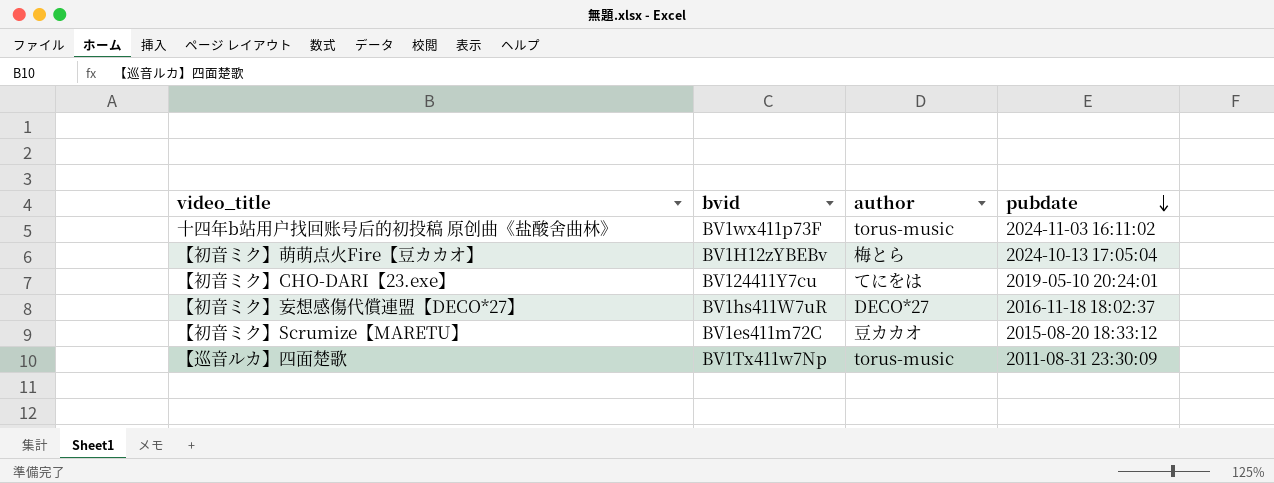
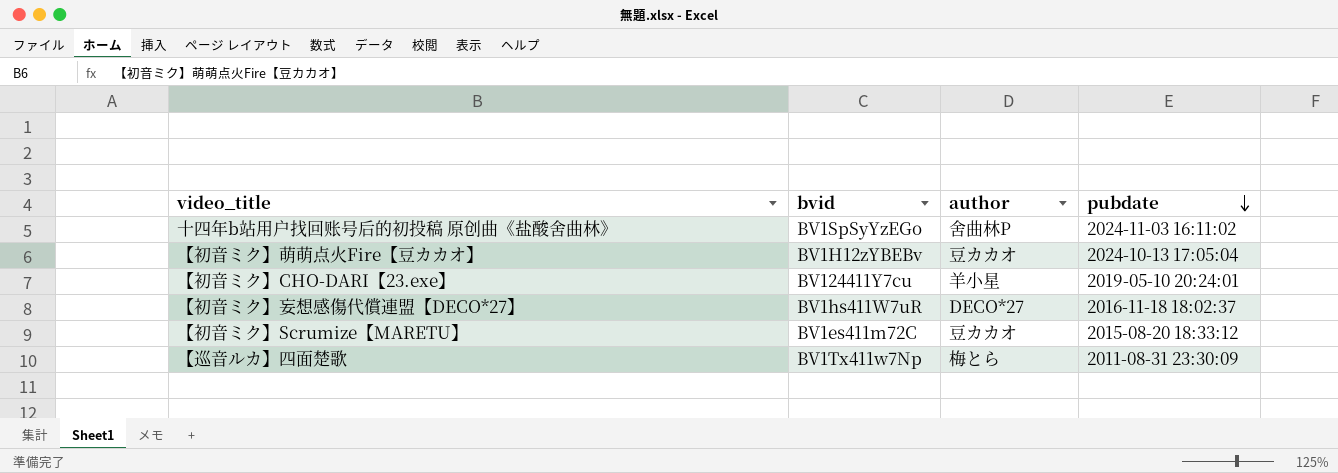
十四年b站用户找回账号后的初投稿 原创曲《盐酸舍曲林》 | bvid: BV1wx411p73F -> BV1SpSyYzEGo
十四年b站用户找回账号后的初投稿 原创曲《盐酸舍曲林》 | author: torus-music -> 舍曲林P
【初音ミク】萌萌点火Fire【豆カカオ】 | author: 梅とら -> 豆カカオ
【初音ミク】CHO-DARI【23.exe】 | author: てにをは -> 羊小星
【巡音ルカ】四面楚歌 | author: torus-music -> 梅とら

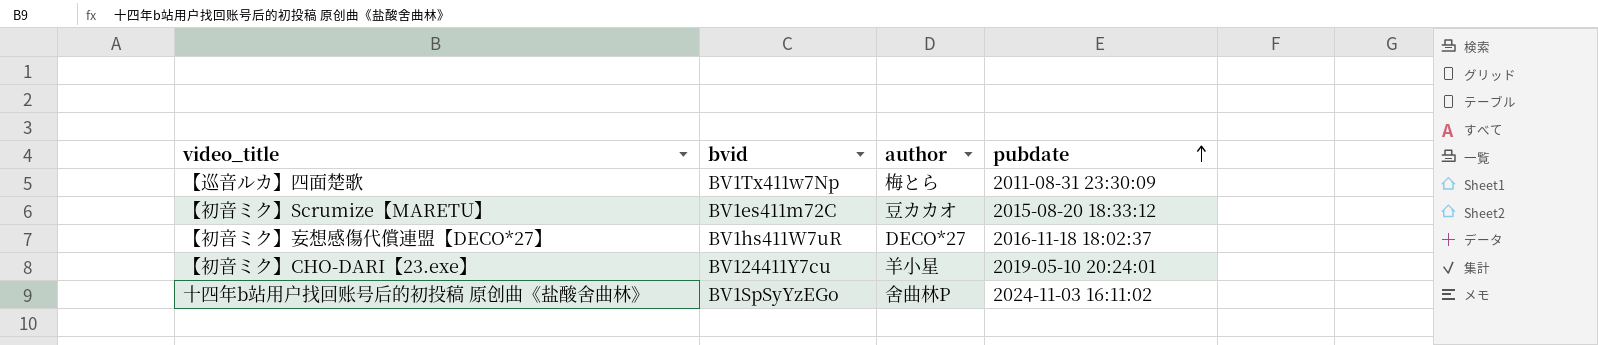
row order: pubdate descending -> pubdate ascending
row 【初音ミク】萌萌点火Fire【豆カカオ】: BV1H12zYBEBv | 豆カカオ | 2024-10-13 17:05:04 -> none

